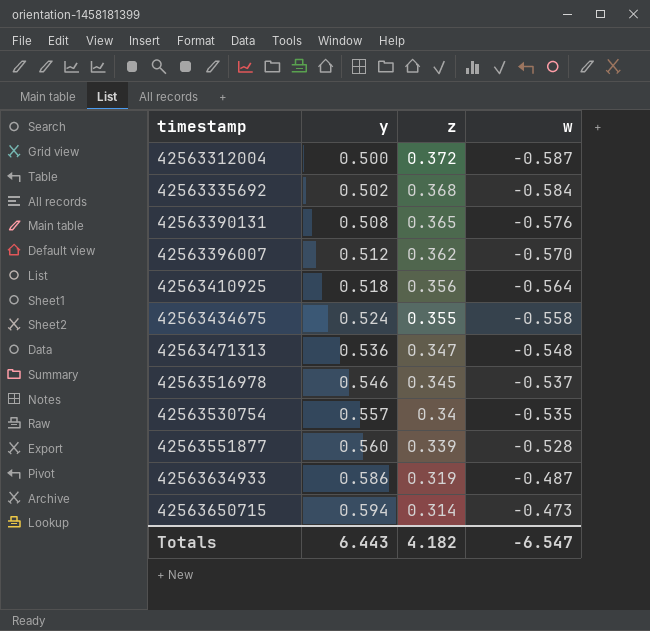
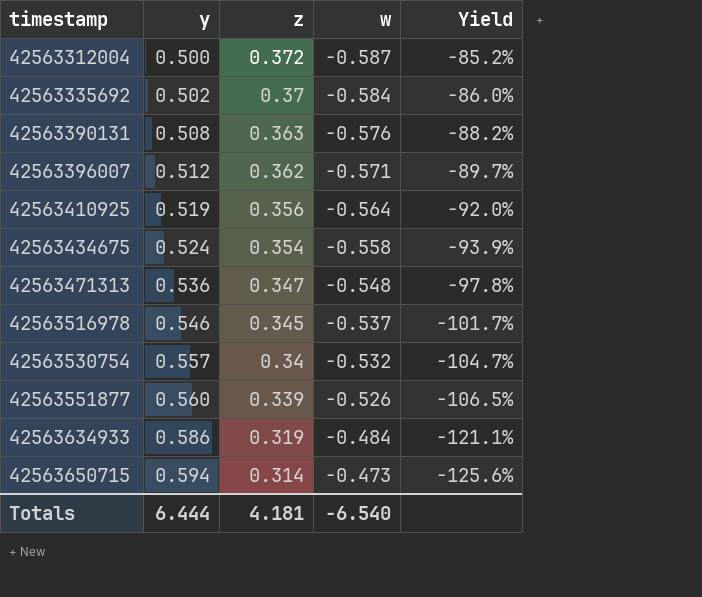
column Yield | formula: none -> [y] / [w]
42563335692 | z: 0.368 -> 0.37
42563390131 | z: 0.365 -> 0.363
42563396007 | w: -0.570 -> -0.571
42563410925 | y: 0.518 -> 0.519
42563434675 | z: 0.355 -> 0.354
42563530754 | w: -0.535 -> -0.532
42563551877 | w: -0.528 -> -0.526
42563634933 | w: -0.487 -> -0.484
Totals | y: 6.443 -> 6.444
Totals | z: 4.182 -> 4.181
Totals | w: -6.547 -> -6.540

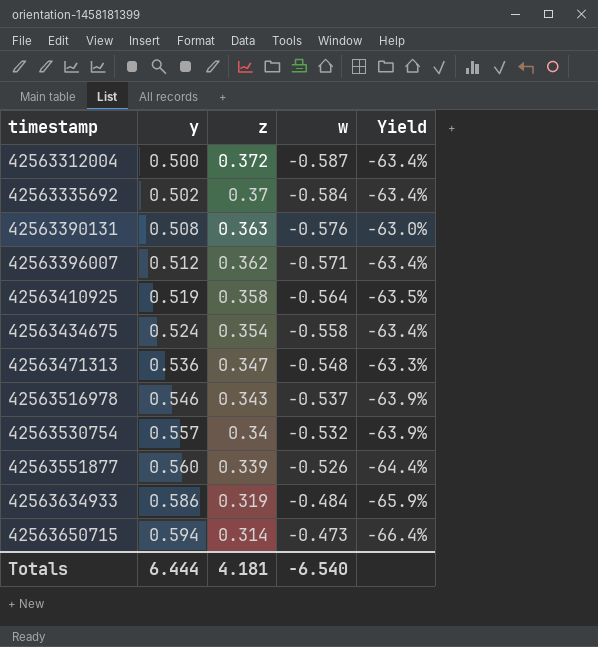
column Yield | formula: [y] / [w] -> [z] / [w]
42563410925 | z: 0.356 -> 0.358
42563516978 | z: 0.345 -> 0.343

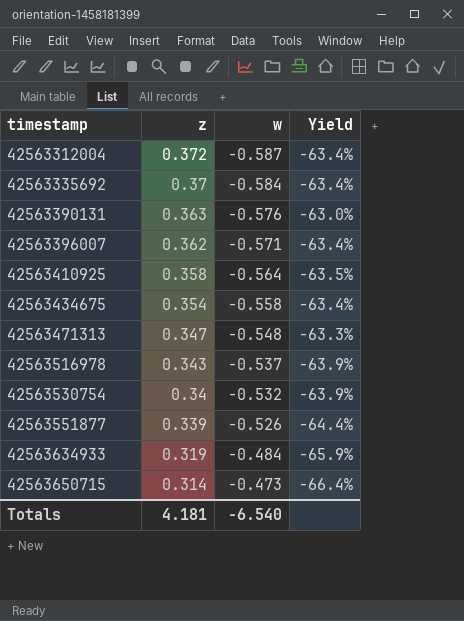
column y | position: 2 -> none

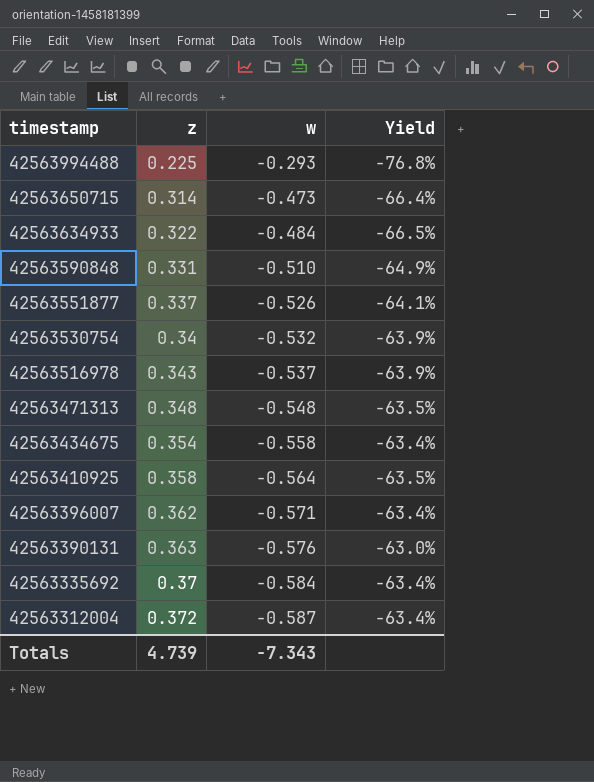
row order: timestamp ascending -> timestamp descending
row 42563994488: none -> 0.225 | -0.293 | -76.8%
42563634933 | z: 0.319 -> 0.322
42563634933 | Yield: -65.9% -> -66.5%
row 42563590848: none -> 0.331 | -0.510 | -64.9%
42563551877 | z: 0.339 -> 0.337
42563551877 | Yield: -64.4% -> -64.1%
42563471313 | z: 0.347 -> 0.348
42563471313 | Yield: -63.3% -> -63.5%
Totals | z: 4.181 -> 4.739
Totals | w: -6.540 -> -7.343

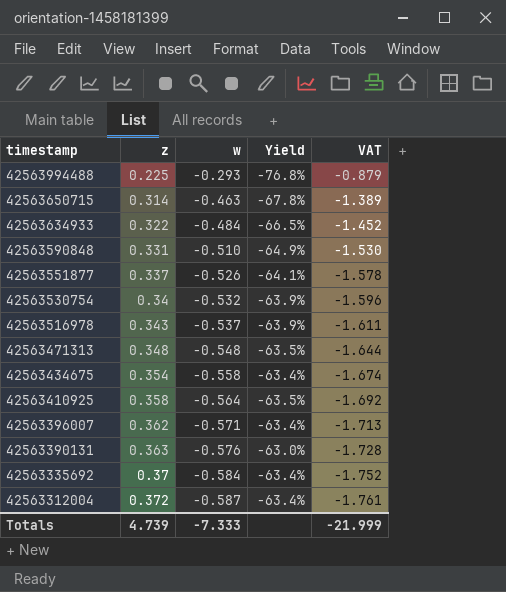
column VAT | formula: none -> [w] * 3
42563650715 | w: -0.473 -> -0.463
42563650715 | Yield: -66.4% -> -67.8%
Totals | w: -7.343 -> -7.333

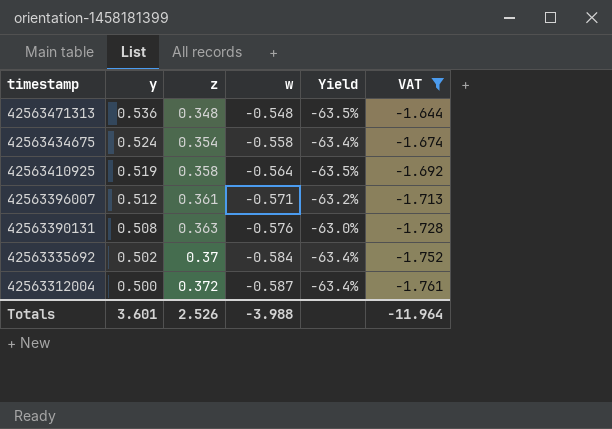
filter: none -> VAT <= -1.644
column y | position: none -> 2
42563396007 | z: 0.362 -> 0.361
42563396007 | Yield: -63.4% -> -63.2%
Totals | z: 4.739 -> 2.526
Totals | w: -7.333 -> -3.988
Totals | VAT: -21.999 -> -11.964

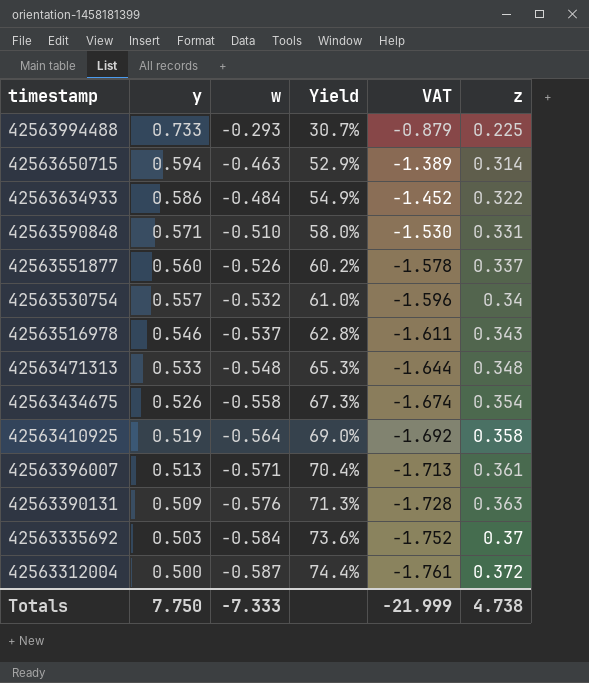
filter: VAT <= -1.644 -> none
column Yield | formula: [z] / [w] -> [z] / [y]
column z | position: 3 -> 6
42563471313 | y: 0.536 -> 0.533
42563434675 | y: 0.524 -> 0.526
42563396007 | y: 0.512 -> 0.513
42563390131 | y: 0.508 -> 0.509
42563335692 | y: 0.502 -> 0.503
Totals | y: 3.601 -> 7.750
Totals | w: -3.988 -> -7.333
Totals | VAT: -11.964 -> -21.999
Totals | z: 2.526 -> 4.738

